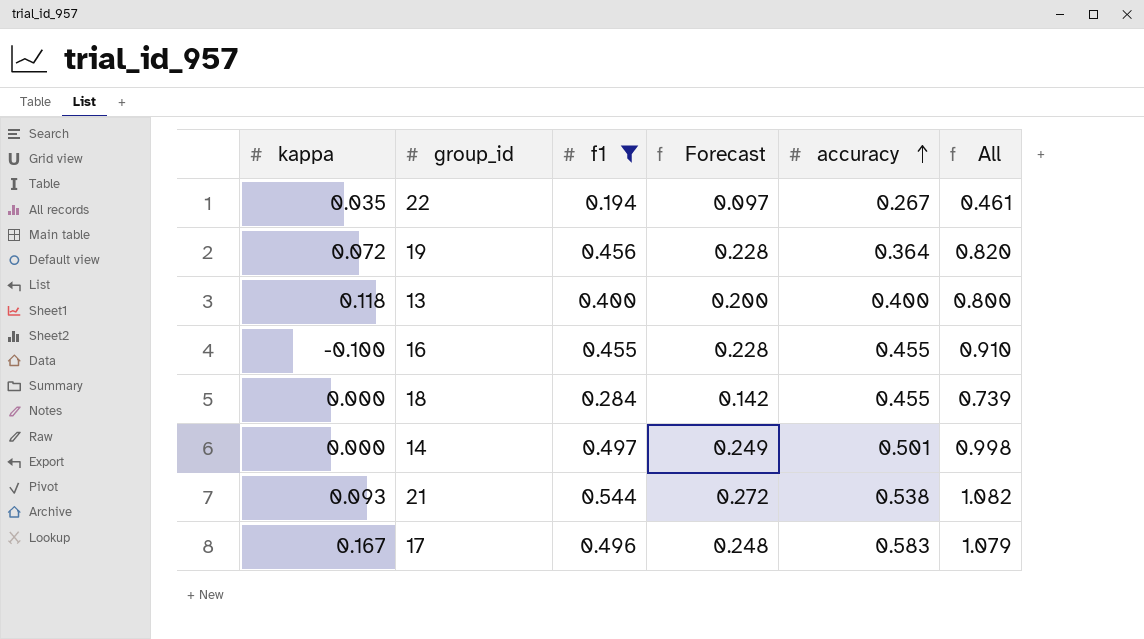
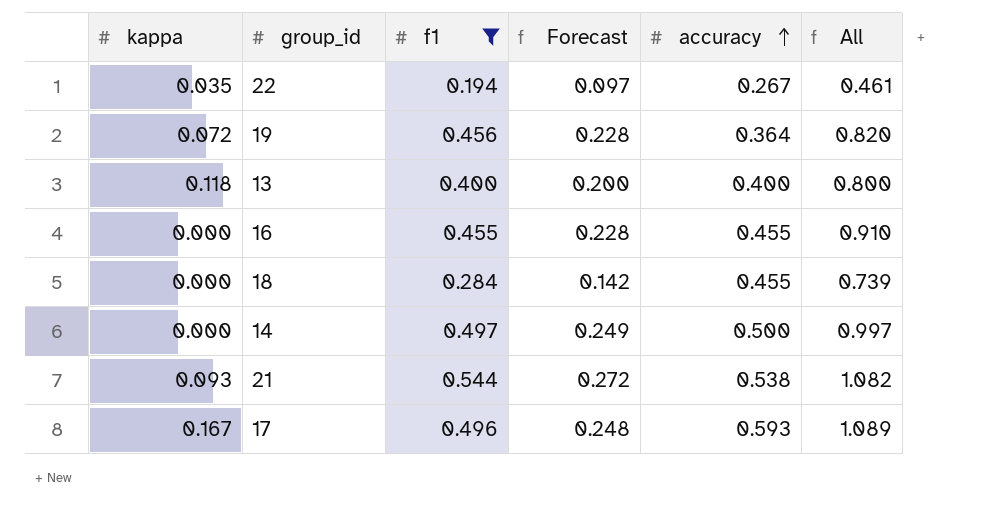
16 | kappa: -0.100 -> 0.000
14 | accuracy: 0.501 -> 0.500
14 | All: 0.998 -> 0.997
17 | accuracy: 0.583 -> 0.593
17 | All: 1.079 -> 1.089

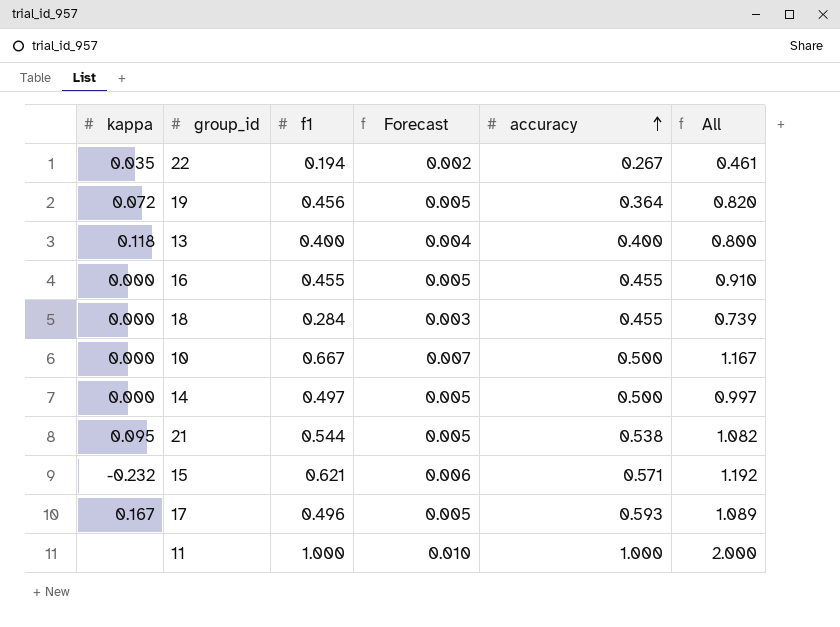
filter: f1 <= 0.544 -> none
column Forecast | formula: [f1] * 0.5 -> [f1] * 0.01
21 | kappa: 0.093 -> 0.095

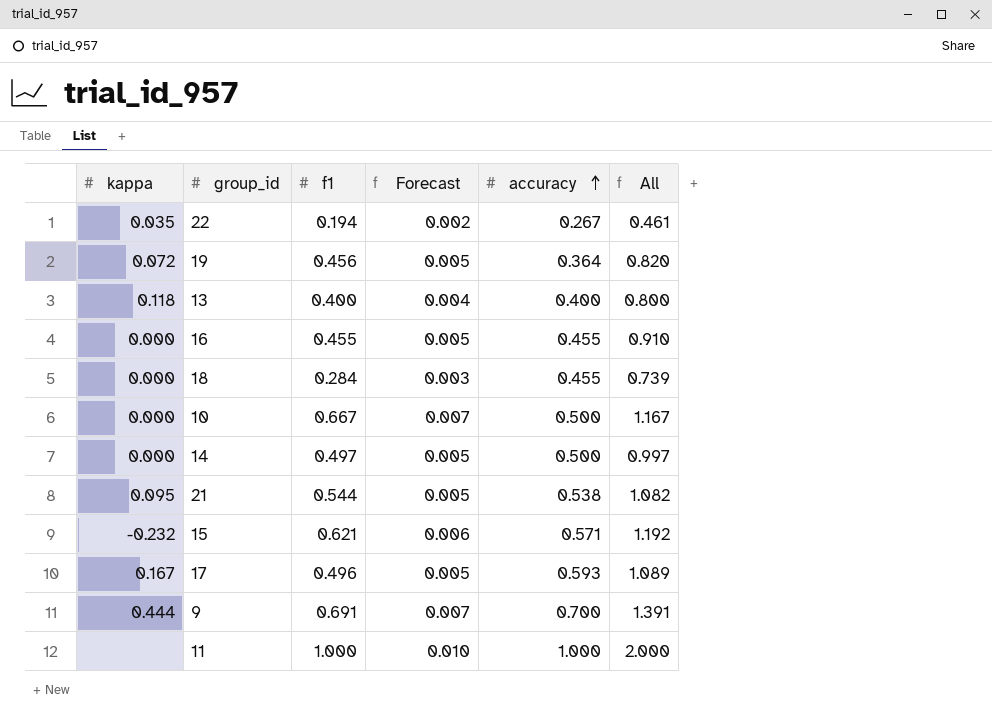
row 9: none -> 0.444 | 0.691 | 0.007 | 0.700 | 1.391

